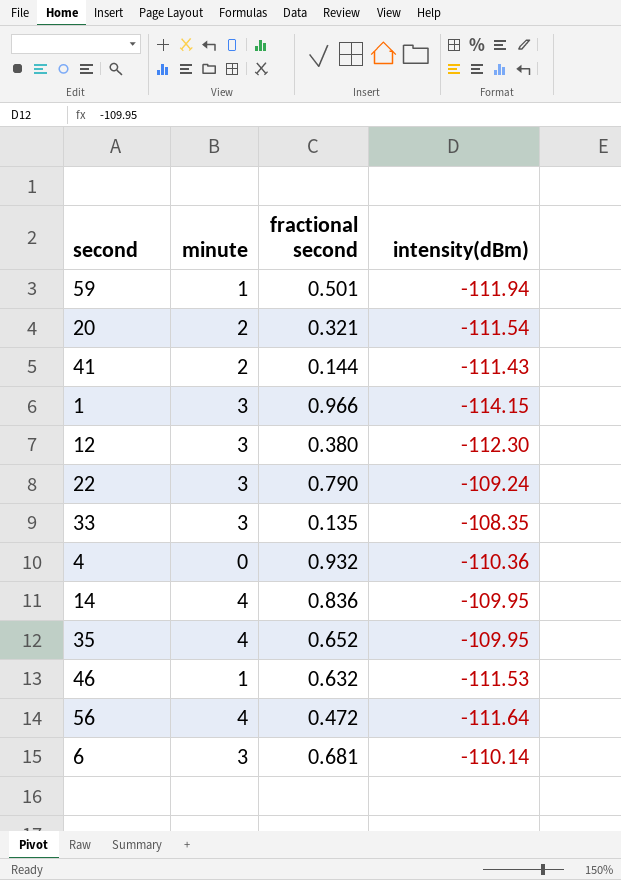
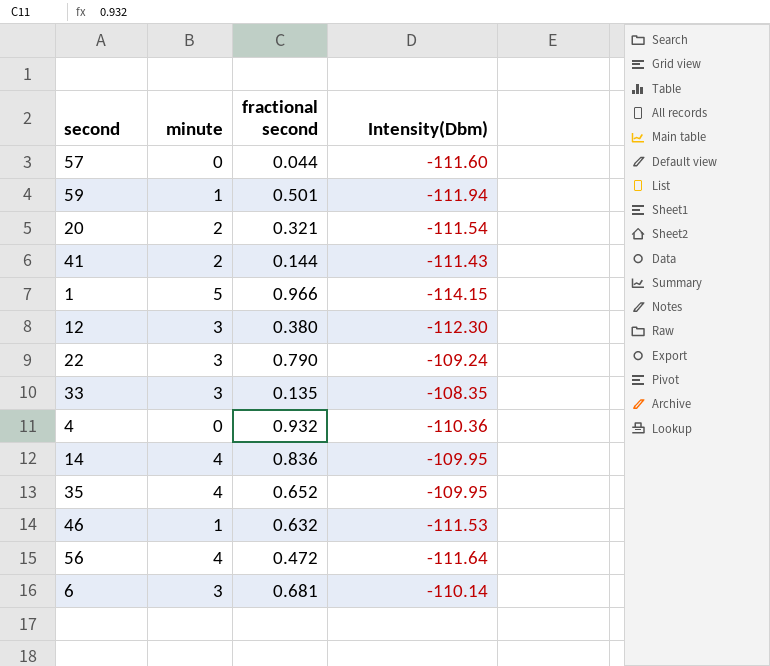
column name: intensity(dBm) -> Intensity(Dbm)
row 57: none -> 0 | 0.044 | -111.60
1 | minute: 3 -> 5

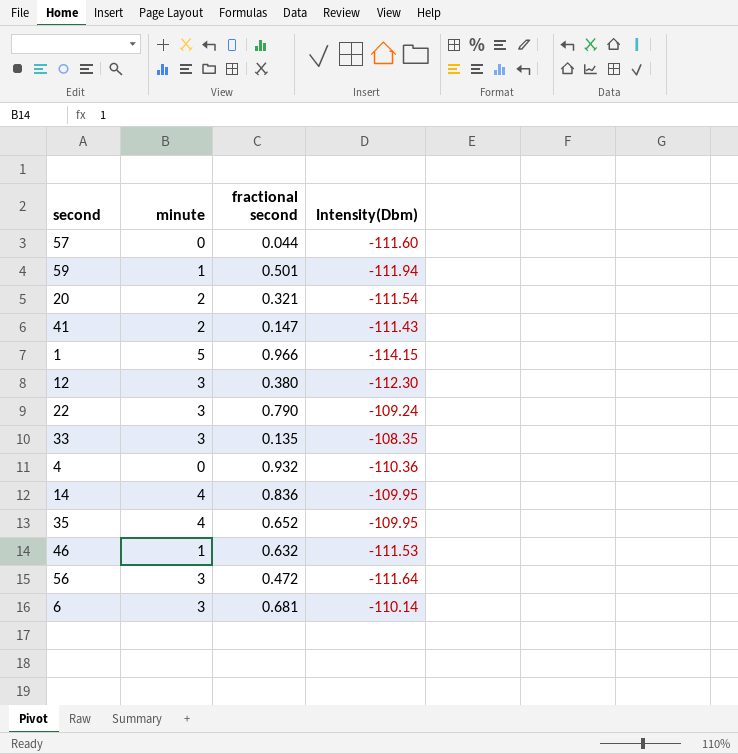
41 | fractional second: 0.144 -> 0.147
56 | minute: 4 -> 3

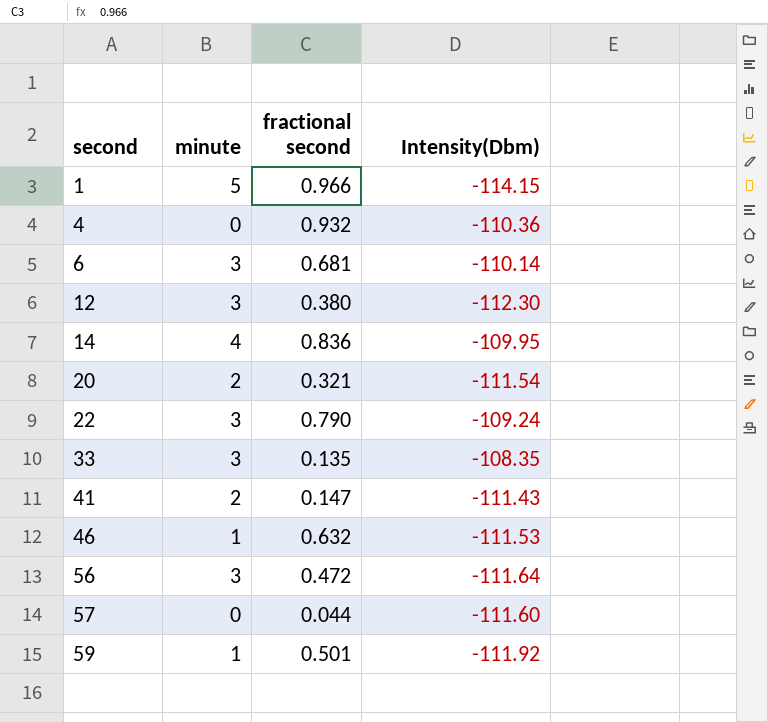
row order: none -> second ascending
row 35: 4 | 0.652 | -109.95 -> none
59 | Intensity(Dbm): -111.94 -> -111.92

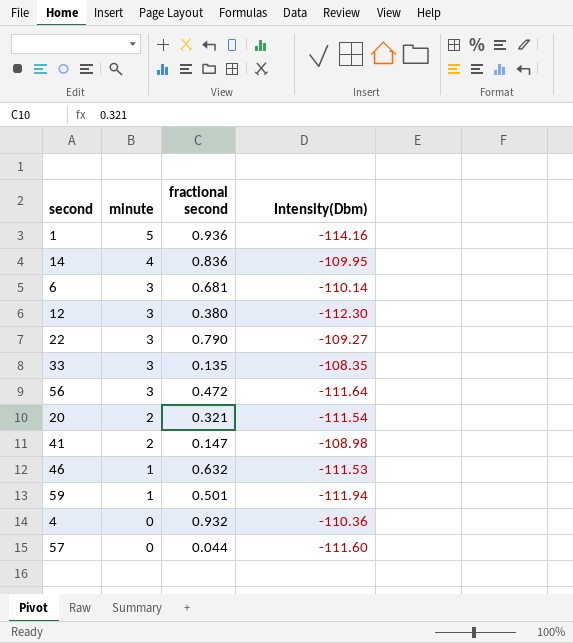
row order: second ascending -> minute descending
1 | fractional second: 0.966 -> 0.936
1 | Intensity(Dbm): -114.15 -> -114.16
22 | Intensity(Dbm): -109.24 -> -109.27
41 | Intensity(Dbm): -111.43 -> -108.98
59 | Intensity(Dbm): -111.92 -> -111.94

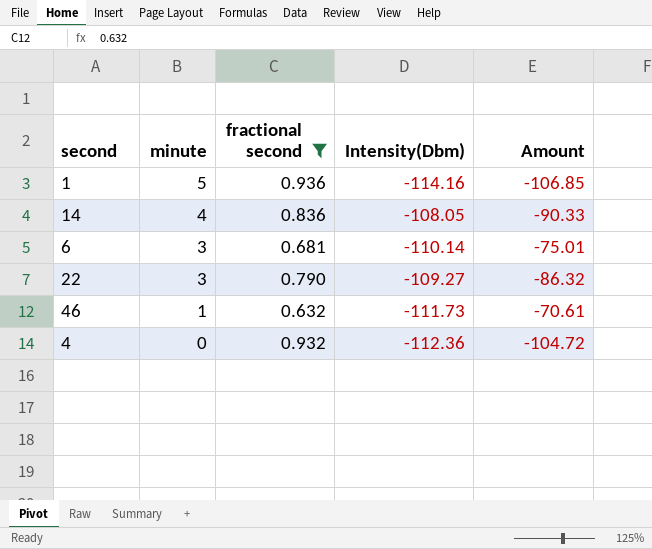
filter: none -> fractional second >= 0.632
column Amount | formula: none -> [fractional second] * [Intensity(Dbm)]
14 | Intensity(Dbm): -109.95 -> -108.05
46 | Intensity(Dbm): -111.53 -> -111.73
4 | Intensity(Dbm): -110.36 -> -112.36

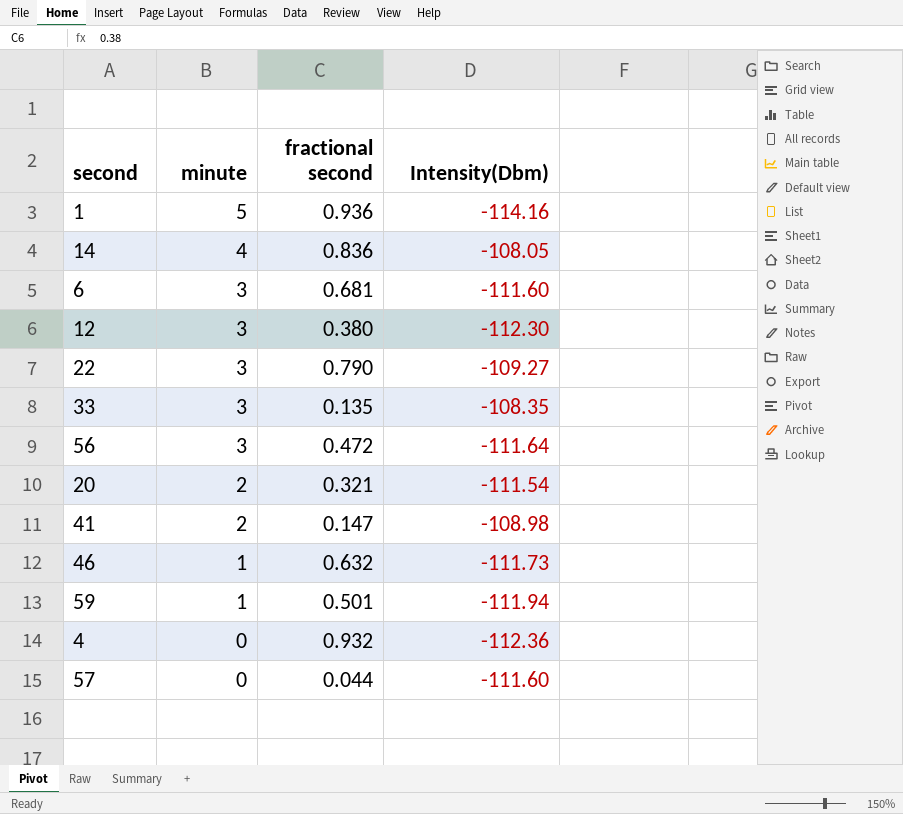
filter: fractional second >= 0.632 -> none
column Amount | formula: [fractional second] * [Intensity(Dbm)] -> none
6 | Intensity(Dbm): -110.14 -> -111.60

